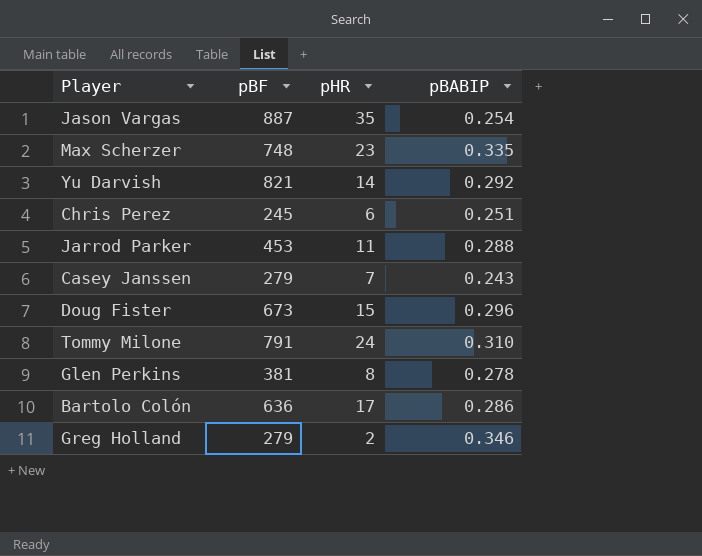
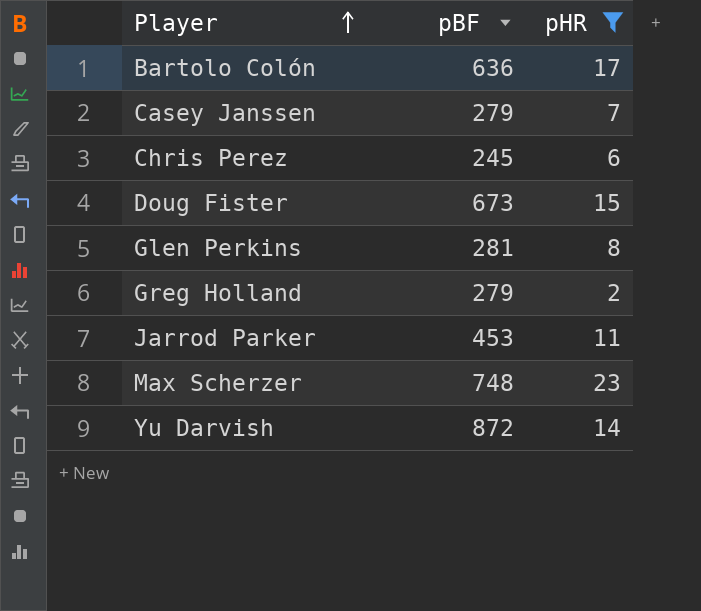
filter: none -> pHR <= 23
row order: none -> Player ascending
column pBABIP | position: 4 -> none
Glen Perkins | pBF: 381 -> 281
Yu Darvish | pBF: 821 -> 872

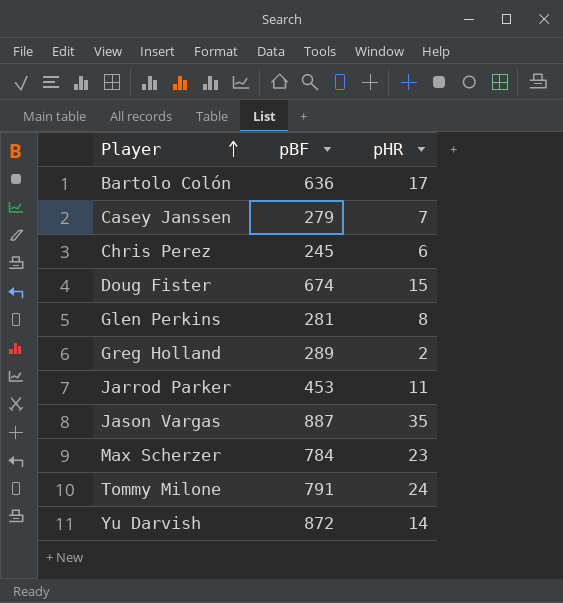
filter: pHR <= 23 -> none
Doug Fister | pBF: 673 -> 674
Greg Holland | pBF: 279 -> 289
Max Scherzer | pBF: 748 -> 784

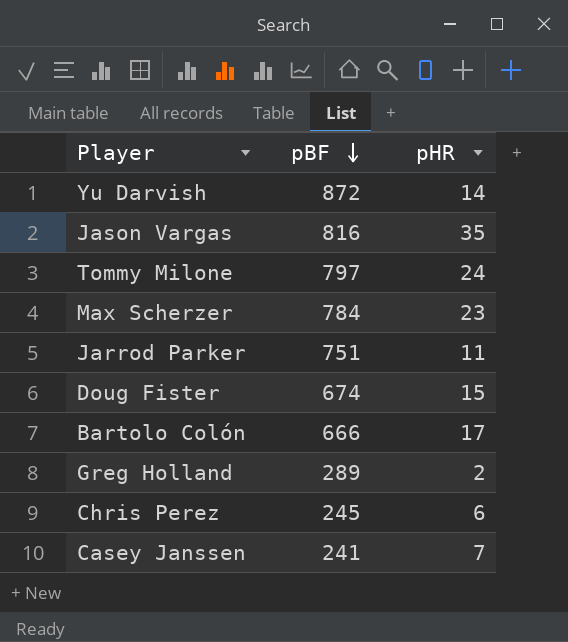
row order: Player ascending -> pBF descending
row Glen Perkins: 281 | 8 -> none
Jason Vargas | pBF: 887 -> 816
Tommy Milone | pBF: 791 -> 797
Jarrod Parker | pBF: 453 -> 751
Bartolo Colón | pBF: 636 -> 666
Casey Janssen | pBF: 279 -> 241

